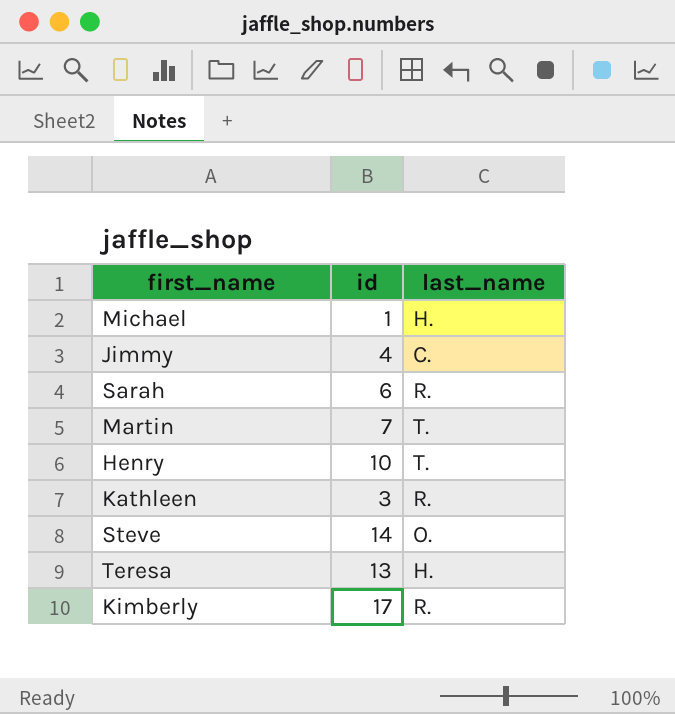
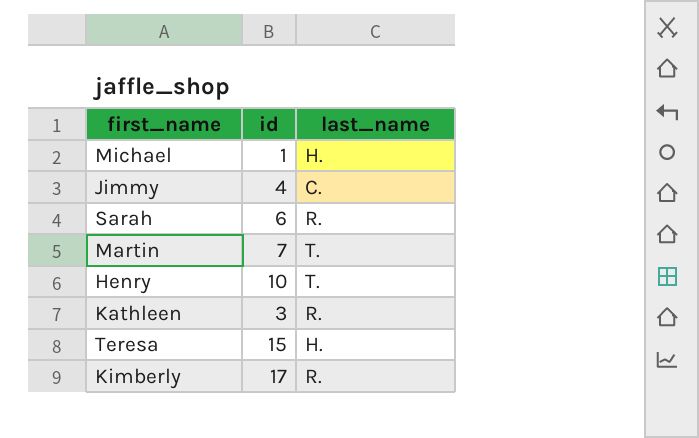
row Steve: 14 | O. -> none
Teresa | id: 13 -> 15

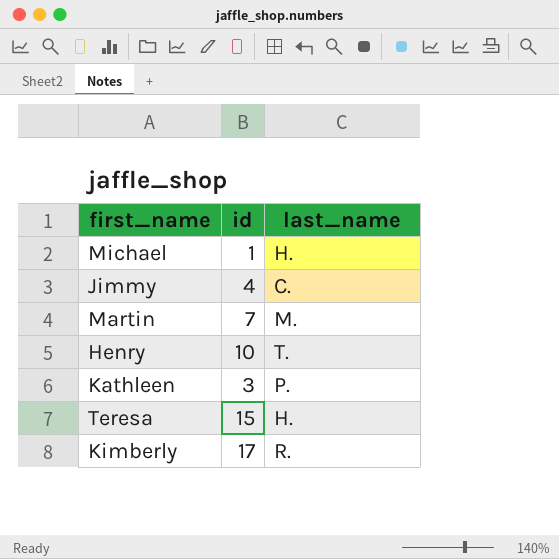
row Sarah: 6 | R. -> none
Martin | last_name: T. -> M.
Kathleen | last_name: R. -> P.

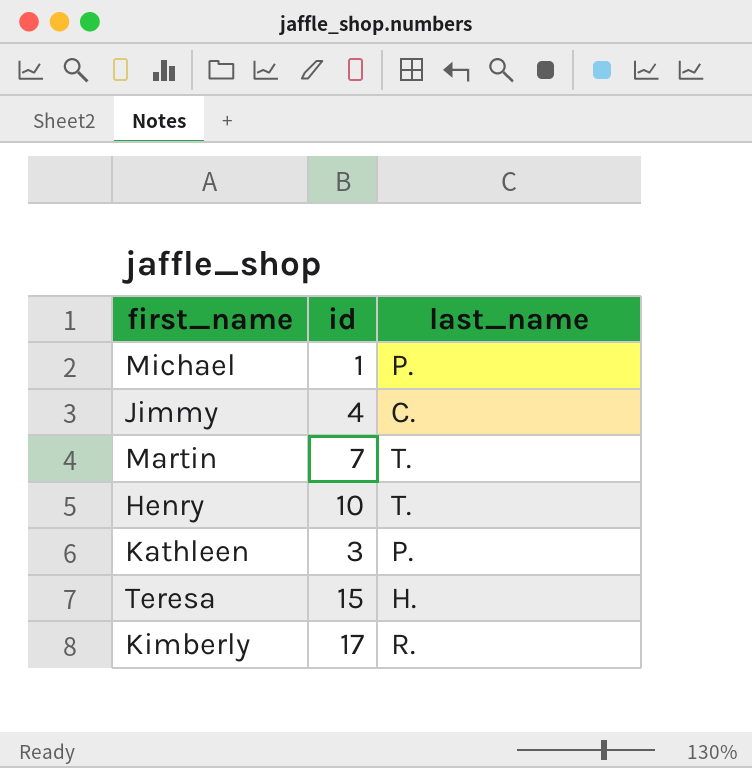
Michael | last_name: H. -> P.
Martin | last_name: M. -> T.

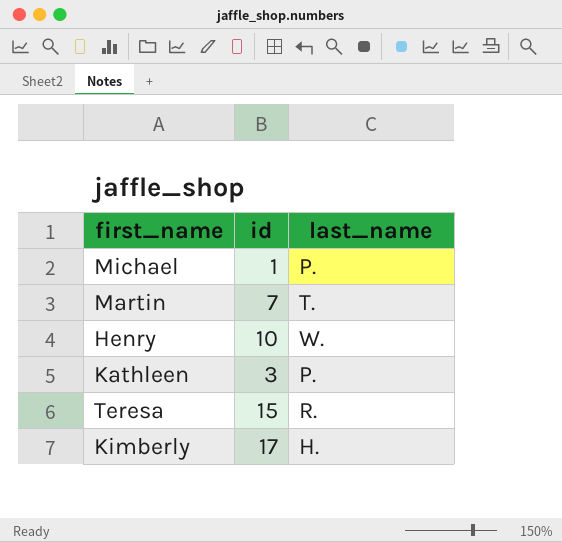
row Jimmy: 4 | C. -> none
Henry | last_name: T. -> W.
Teresa | last_name: H. -> R.
Kimberly | last_name: R. -> H.

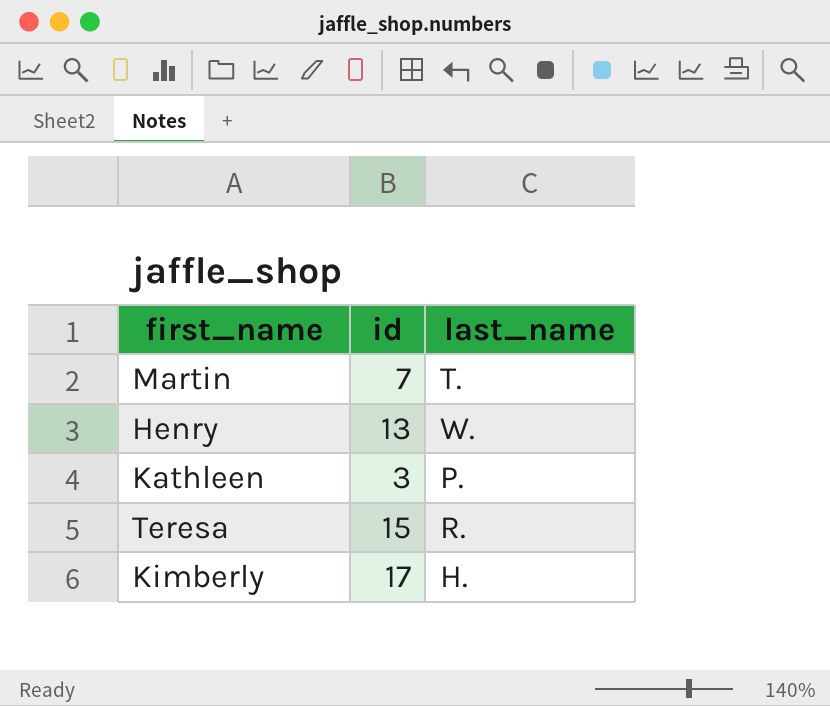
row Michael: 1 | P. -> none
Henry | id: 10 -> 13

